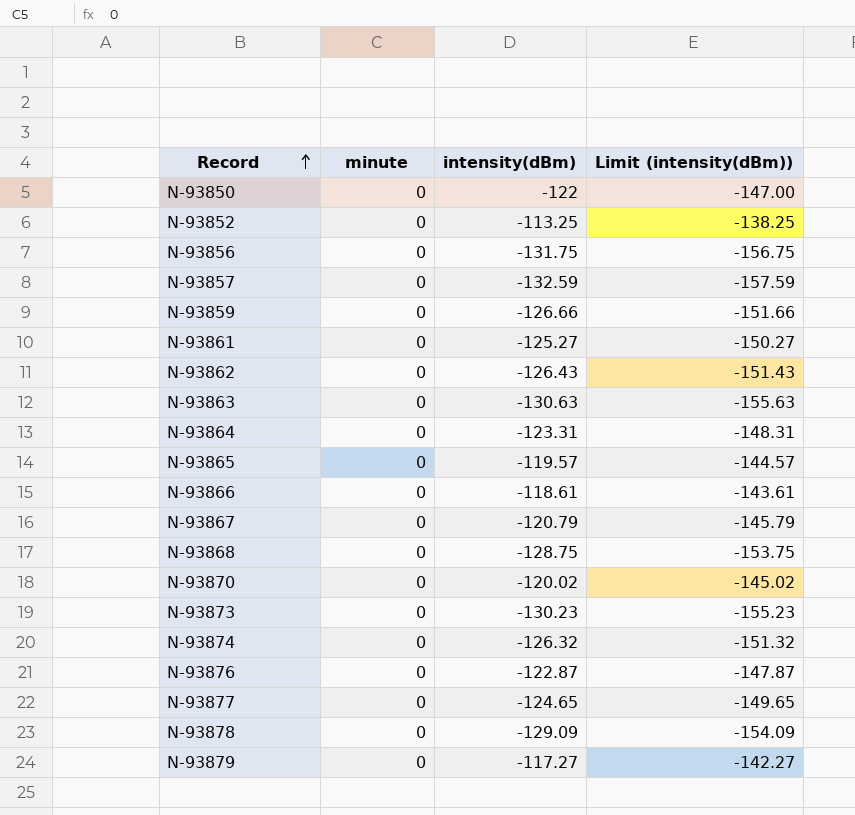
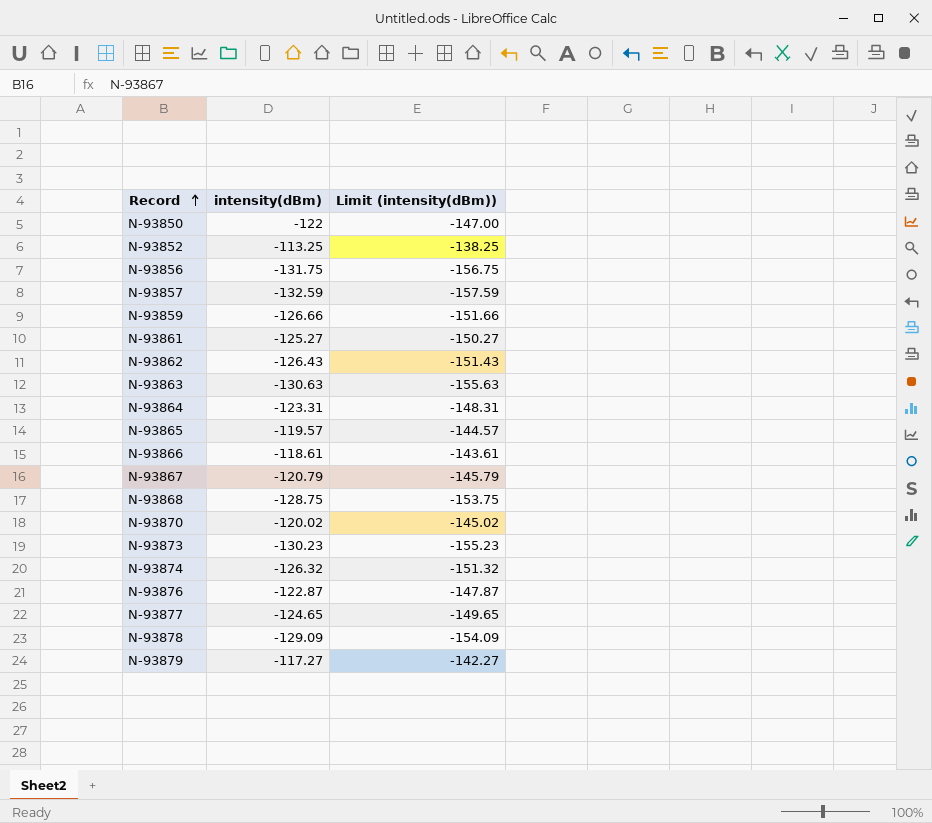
column minute | position: 2 -> none

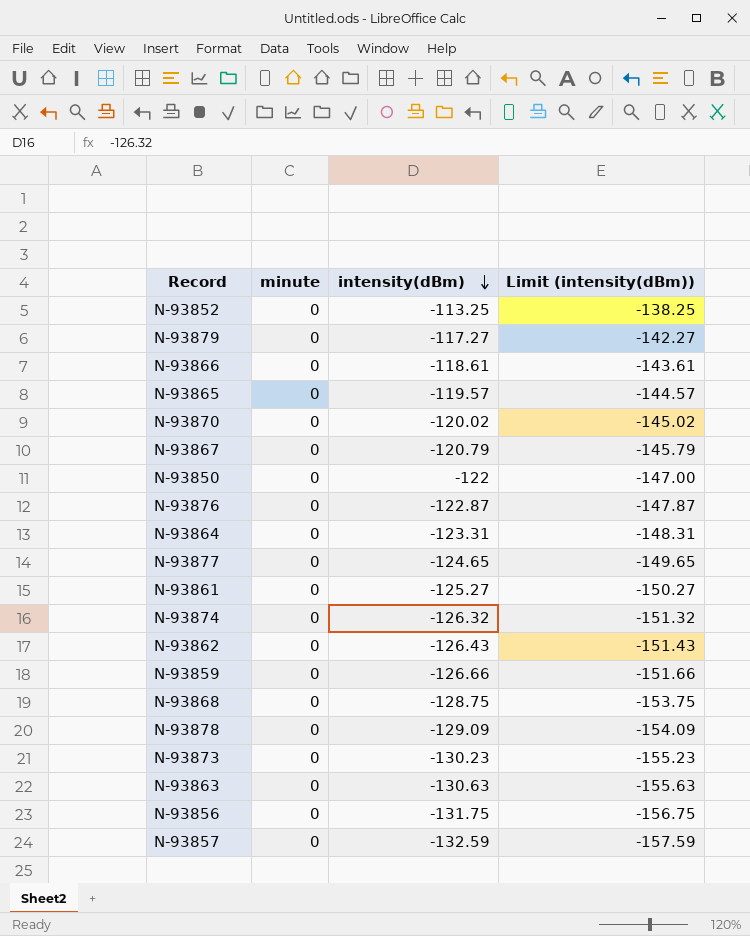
row order: Record ascending -> intensity(dBm) descending
column minute | position: none -> 2

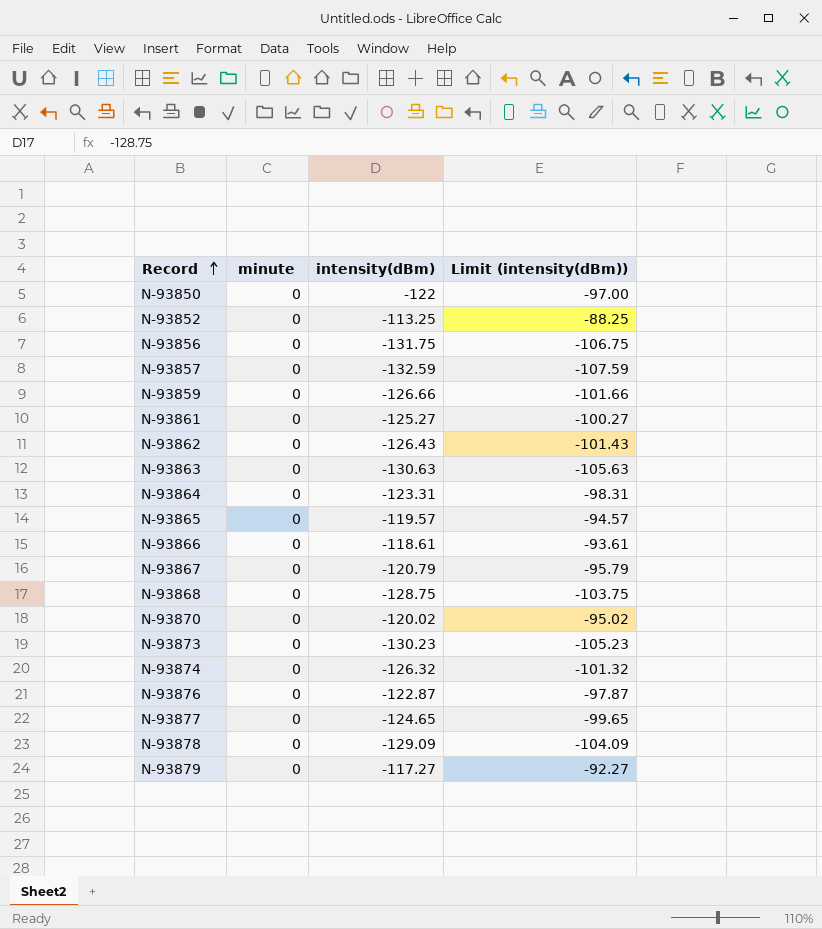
row order: intensity(dBm) descending -> Record ascending
column Limit (intensity(dBm)) | formula: [intensity(dBm)] - 25 -> [intensity(dBm)] + 25

